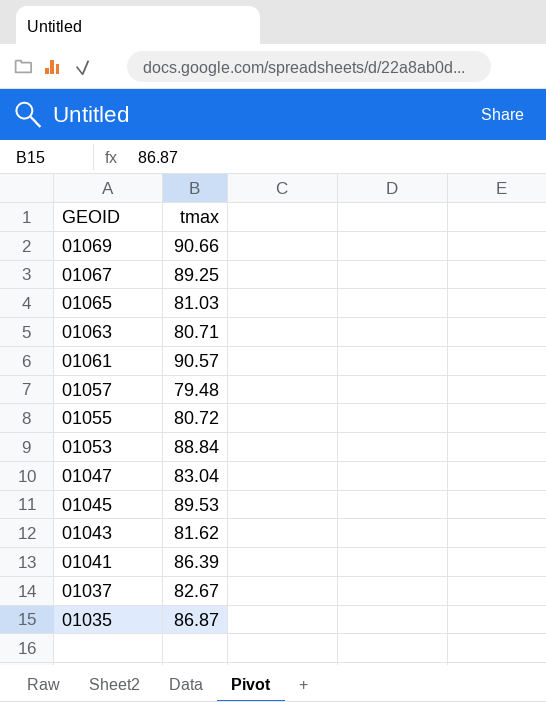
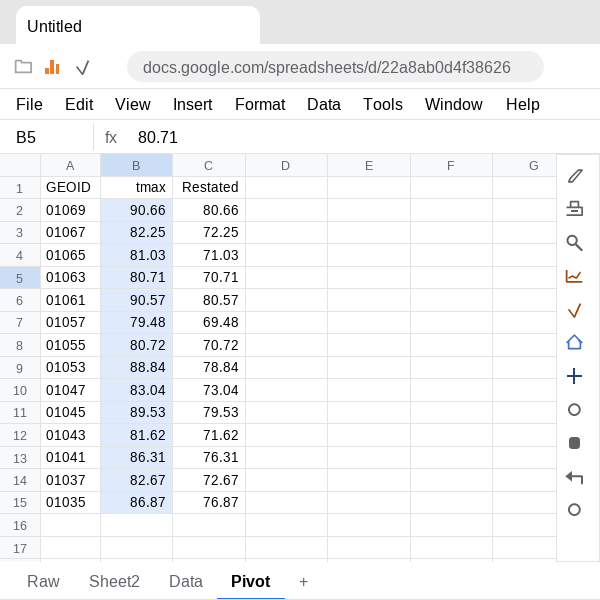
column Restated | formula: none -> [tmax] - 10
01067 | tmax: 89.25 -> 82.25
01041 | tmax: 86.39 -> 86.31

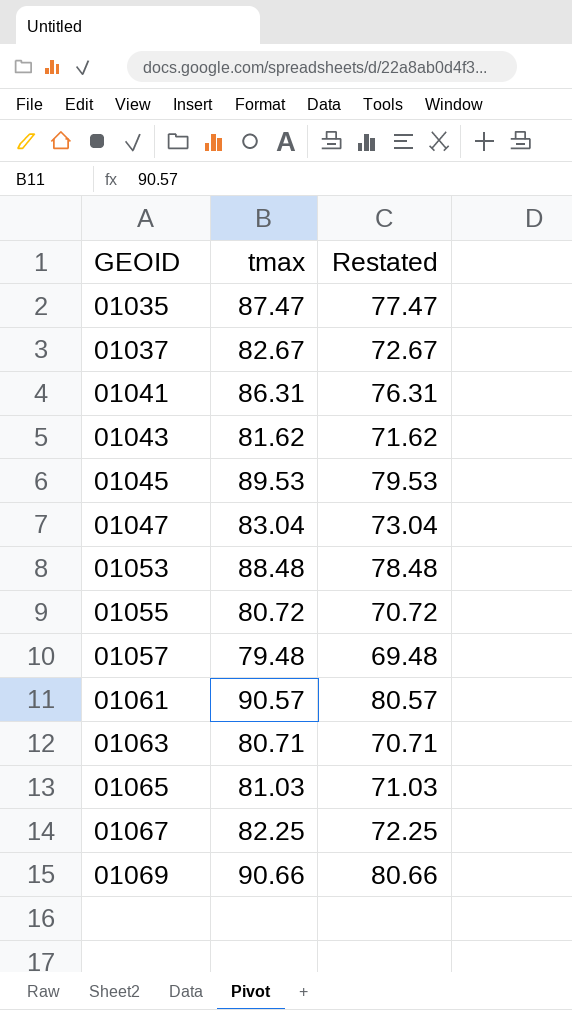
row order: GEOID descending -> GEOID ascending
01035 | tmax: 86.87 -> 87.47
01035 | Restated: 76.87 -> 77.47
01053 | tmax: 88.84 -> 88.48
01053 | Restated: 78.84 -> 78.48

